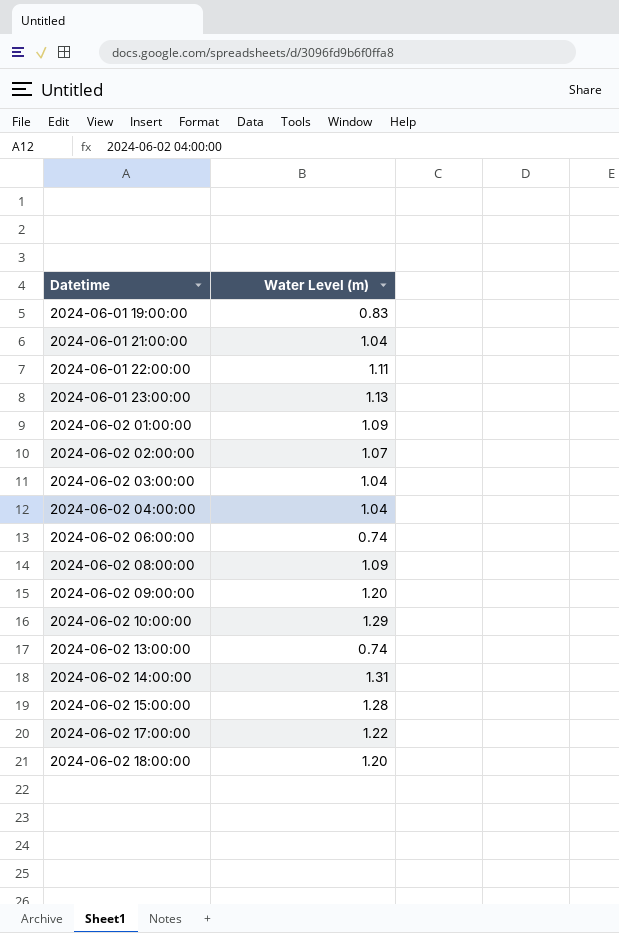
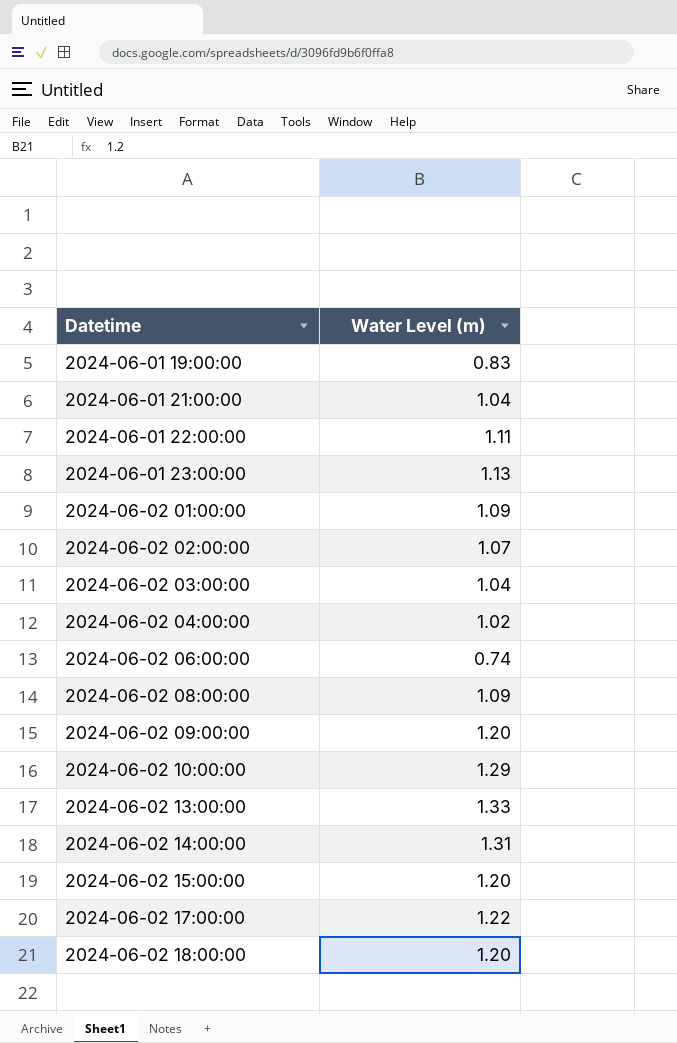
2024-06-02 04:00:00 | Water Level (m): 1.04 -> 1.02
2024-06-02 13:00:00 | Water Level (m): 0.74 -> 1.33
2024-06-02 15:00:00 | Water Level (m): 1.28 -> 1.20

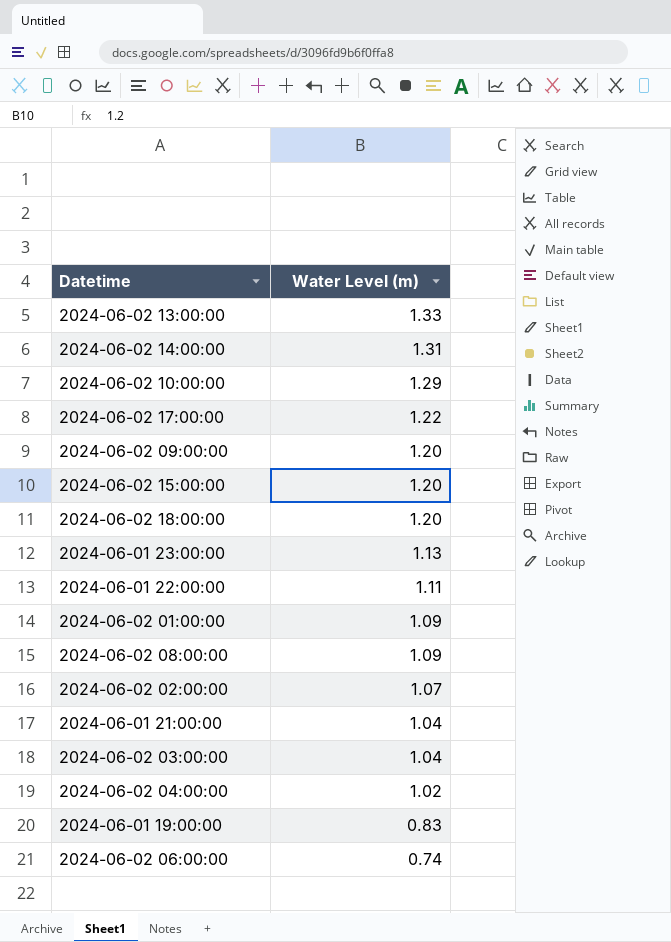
row order: Datetime ascending -> Water Level (m) descending

